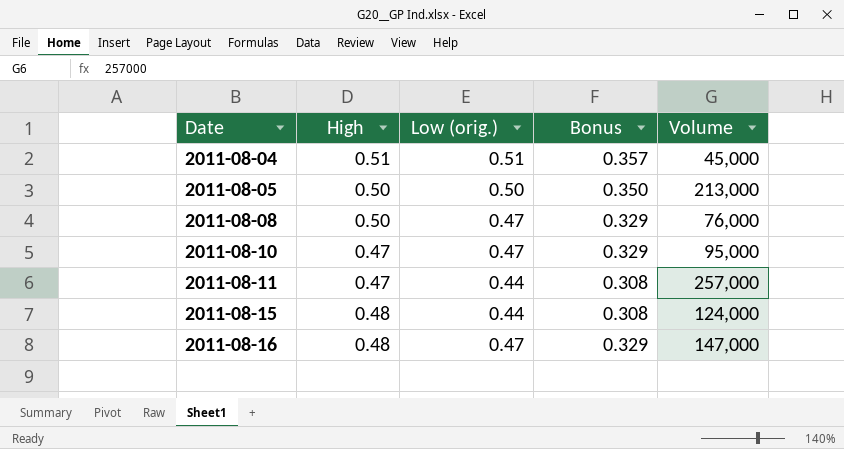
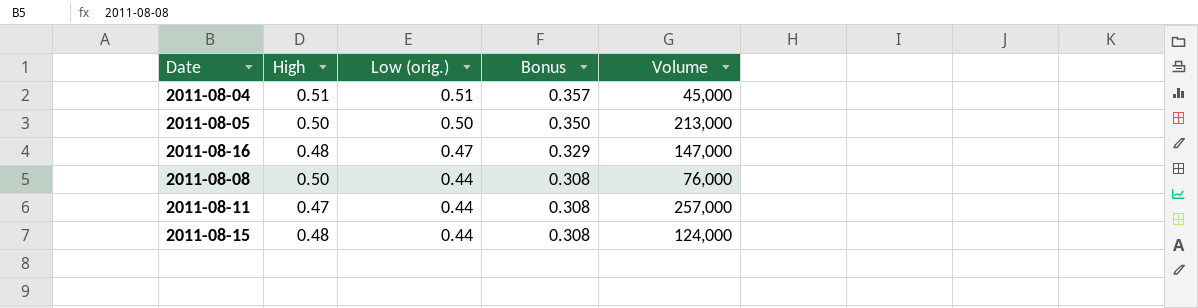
row order: Date ascending -> Low (orig.) descending
row 2011-08-10: 0.47 | 0.47 | 0.329 | 95,000 -> none
2011-08-08 | Low (orig.): 0.47 -> 0.44
2011-08-08 | Bonus: 0.329 -> 0.308

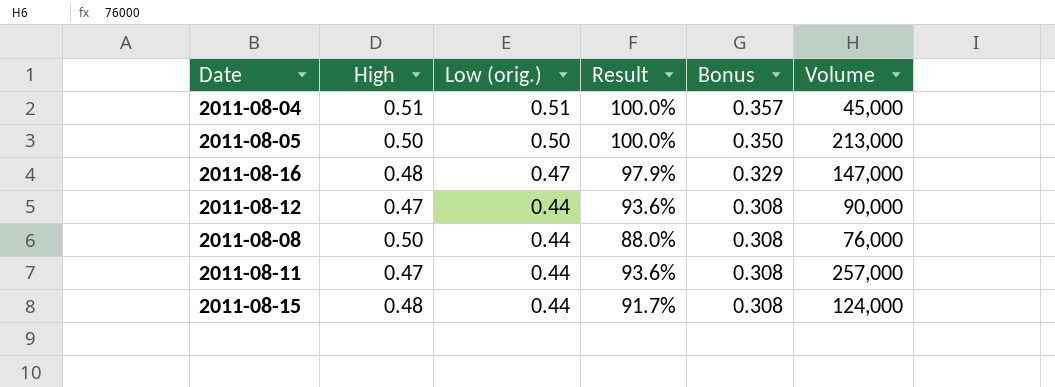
column Result | formula: none -> [Low (orig.)] / [High]
row 2011-08-12: none -> 0.47 | 0.44 | 93.6% | 0.308 | 90,000

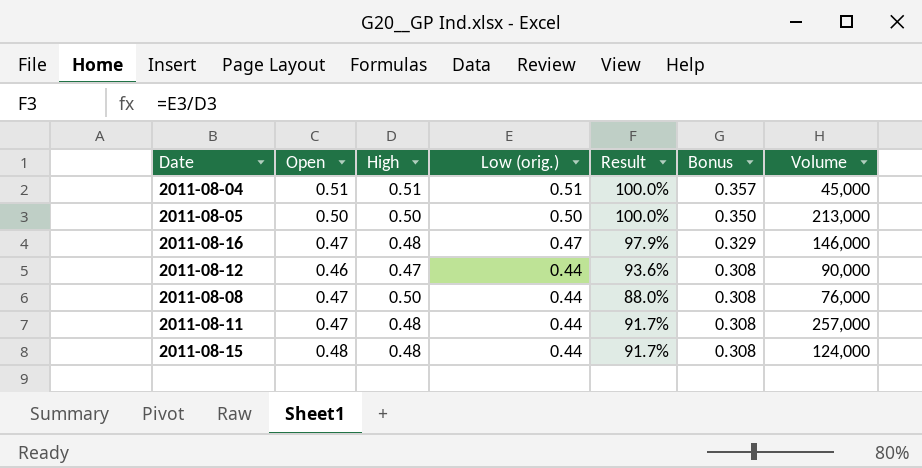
column Open | position: none -> 2
2011-08-16 | Volume: 147,000 -> 146,000
2011-08-11 | High: 0.47 -> 0.48
2011-08-11 | Result: 93.6% -> 91.7%

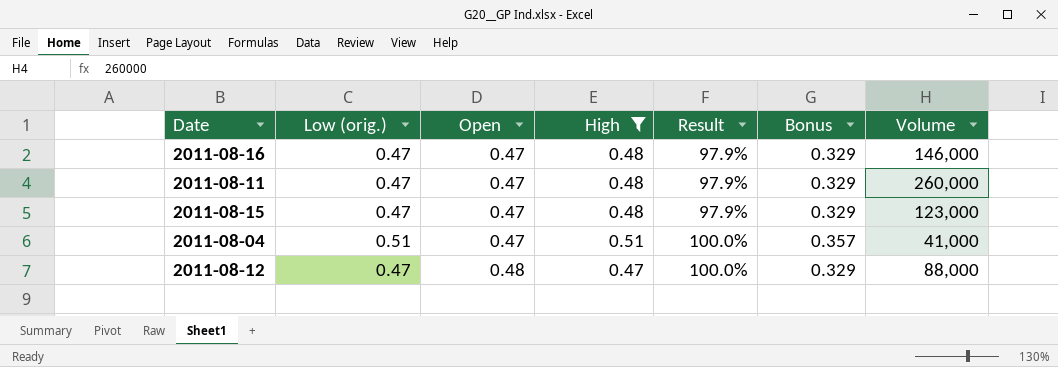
filter: none -> High != 0.50
row order: Low (orig.) descending -> Open ascending
column Low (orig.) | position: 4 -> 2
2011-08-11 | Low (orig.): 0.44 -> 0.47
2011-08-11 | Result: 91.7% -> 97.9%
2011-08-11 | Bonus: 0.308 -> 0.329
2011-08-11 | Volume: 257,000 -> 260,000
2011-08-15 | Low (orig.): 0.44 -> 0.47
2011-08-15 | Open: 0.48 -> 0.47
2011-08-15 | Result: 91.7% -> 97.9%
2011-08-15 | Bonus: 0.308 -> 0.329
2011-08-15 | Volume: 124,000 -> 123,000
2011-08-04 | Open: 0.51 -> 0.47
2011-08-04 | Volume: 45,000 -> 41,000
2011-08-12 | Low (orig.): 0.44 -> 0.47
2011-08-12 | Open: 0.46 -> 0.48
2011-08-12 | Result: 93.6% -> 100.0%
2011-08-12 | Bonus: 0.308 -> 0.329
2011-08-12 | Volume: 90,000 -> 88,000

